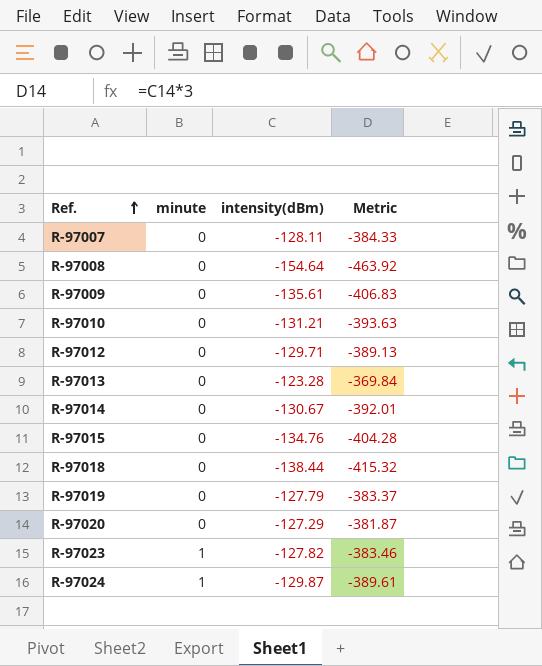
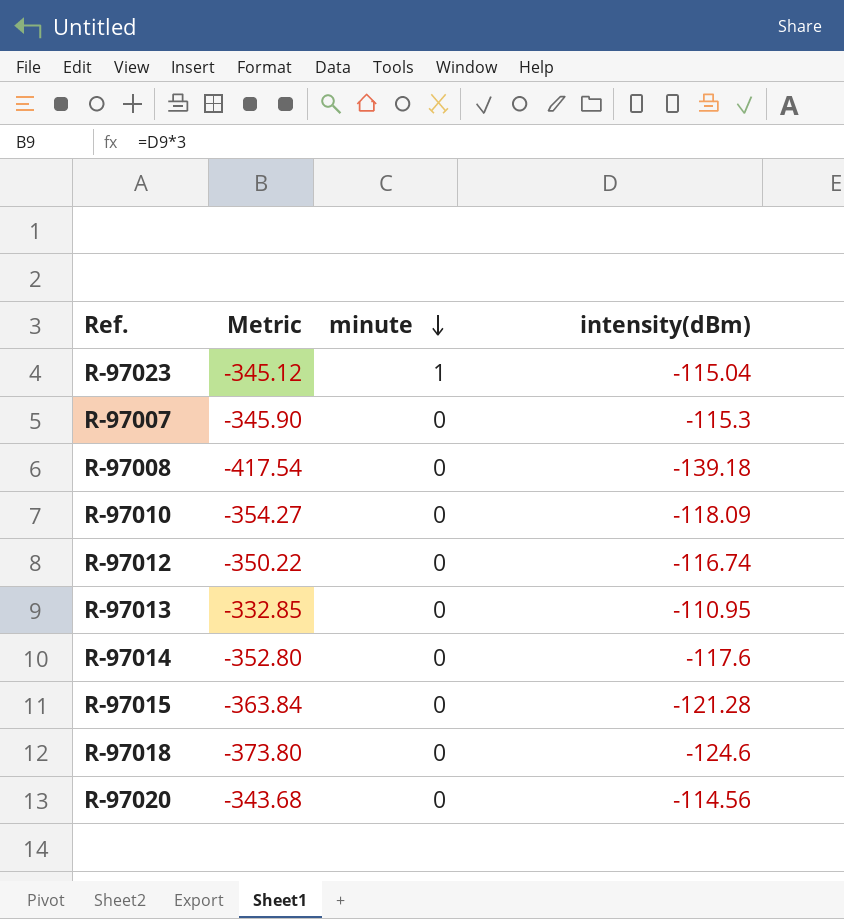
row order: Ref. ascending -> minute descending
column Metric | position: 4 -> 2
row R-97009: 0 | -135.61 | -406.83 -> none
row R-97019: 0 | -127.79 | -383.37 -> none
row R-97024: 1 | -129.87 | -389.61 -> none
R-97023 | Metric: -383.46 -> -345.12
R-97023 | intensity(dBm): -127.82 -> -115.04
R-97007 | Metric: -384.33 -> -345.90
R-97007 | intensity(dBm): -128.11 -> -115.3
R-97008 | Metric: -463.92 -> -417.54
R-97008 | intensity(dBm): -154.64 -> -139.18
R-97010 | Metric: -393.63 -> -354.27
R-97010 | intensity(dBm): -131.21 -> -118.09
R-97012 | Metric: -389.13 -> -350.22
R-97012 | intensity(dBm): -129.71 -> -116.74
R-97013 | Metric: -369.84 -> -332.85
R-97013 | intensity(dBm): -123.28 -> -110.95
R-97014 | Metric: -392.01 -> -352.80
R-97014 | intensity(dBm): -130.67 -> -117.6
R-97015 | Metric: -404.28 -> -363.84
R-97015 | intensity(dBm): -134.76 -> -121.28
R-97018 | Metric: -415.32 -> -373.80
R-97018 | intensity(dBm): -138.44 -> -124.6
R-97020 | Metric: -381.87 -> -343.68
R-97020 | intensity(dBm): -127.29 -> -114.56

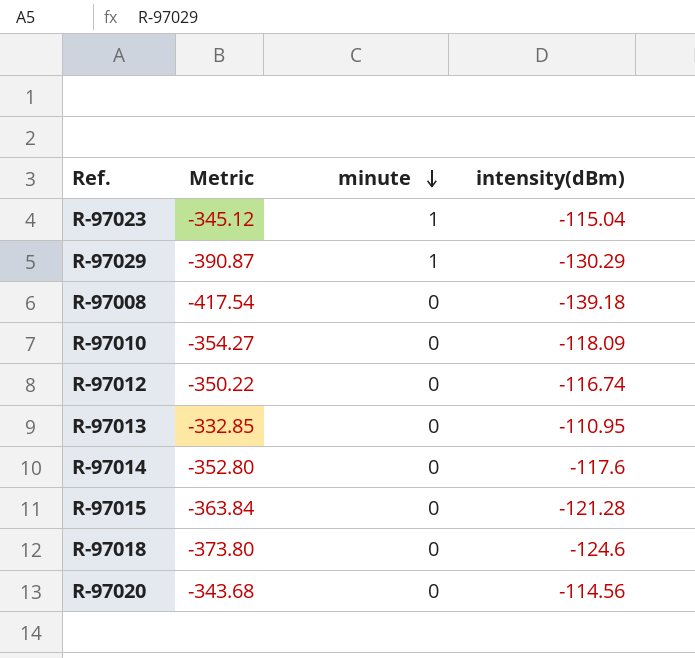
row R-97007: -345.90 | 0 | -115.3 -> none
row R-97029: none -> -390.87 | 1 | -130.29

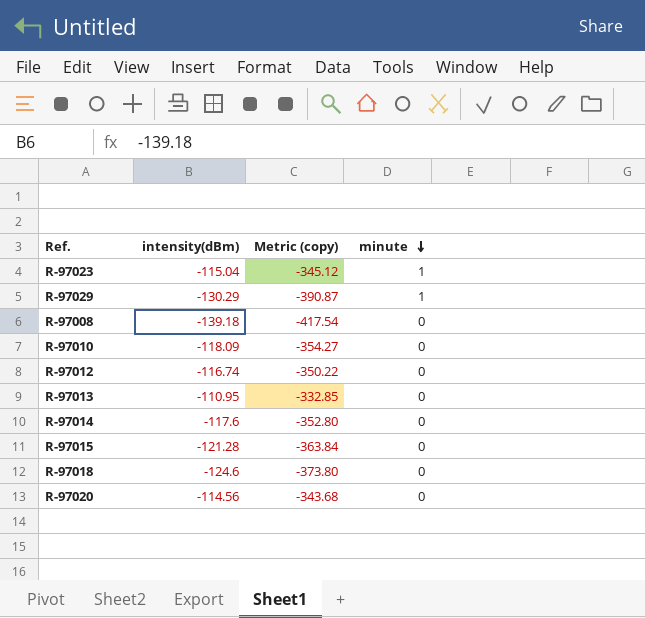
column intensity(dBm) | position: 4 -> 2
column name: Metric -> Metric (copy)

